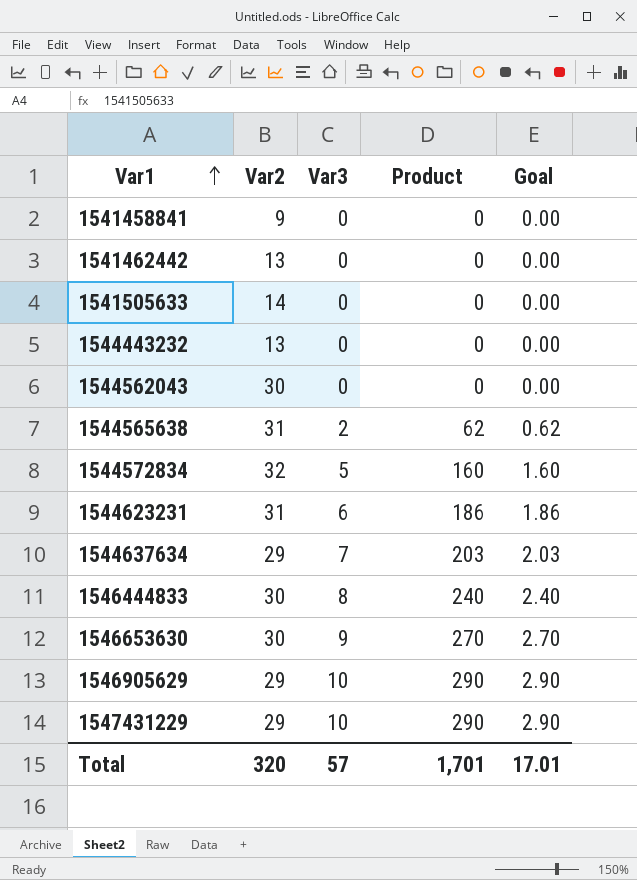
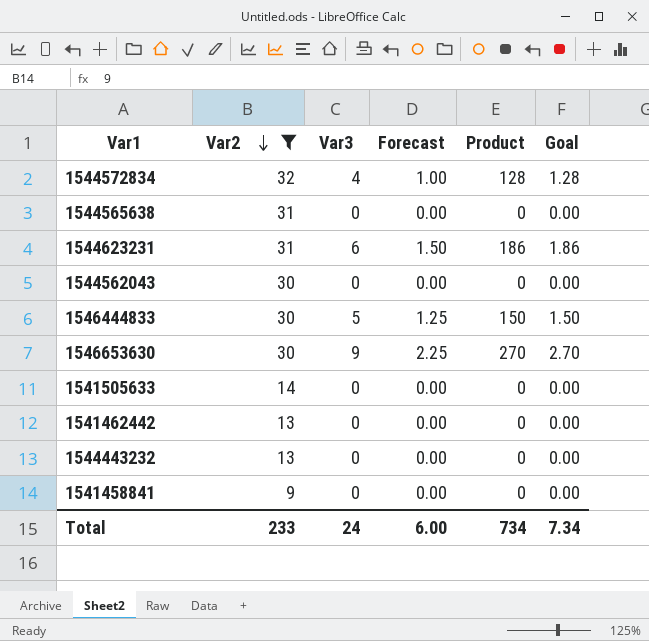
filter: none -> Var2 != 29
row order: Var1 ascending -> Var2 descending
column Forecast | formula: none -> [Var3] * 0.25
1544572834 | Var3: 5 -> 4
1544572834 | Product: 160 -> 128
1544572834 | Goal: 1.60 -> 1.28
1544565638 | Var3: 2 -> 0
1544565638 | Product: 62 -> 0
1544565638 | Goal: 0.62 -> 0.00
1546444833 | Var3: 8 -> 5
1546444833 | Product: 240 -> 150
1546444833 | Goal: 2.40 -> 1.50
Total | Var2: 320 -> 233
Total | Var3: 57 -> 24
Total | Product: 1,701 -> 734
Total | Goal: 17.01 -> 7.34

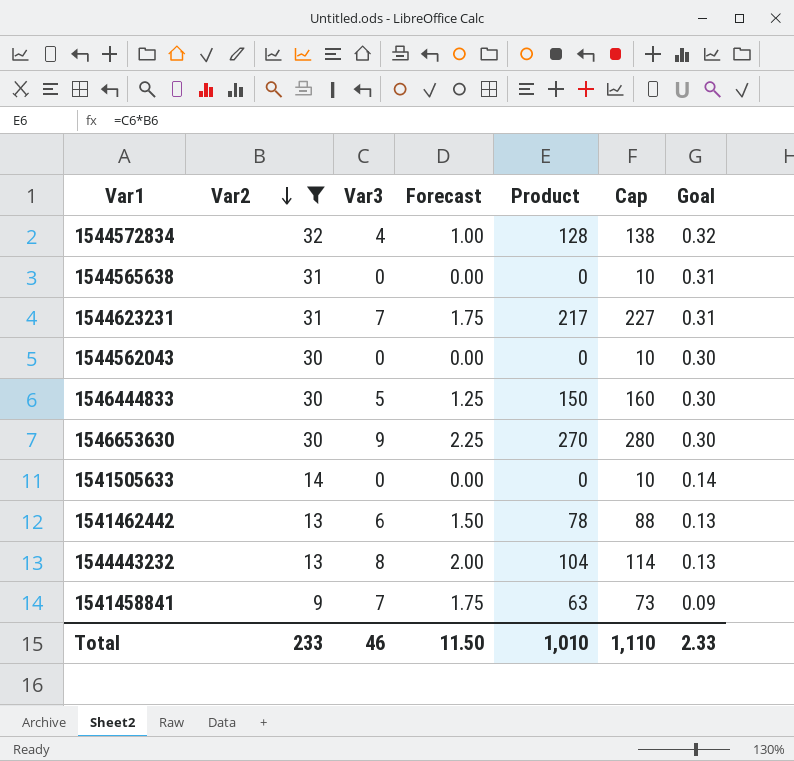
column Cap | formula: none -> [Product] + 10
column Goal | formula: [Product] * 0.01 -> [Var2] * 0.01
1544623231 | Var3: 6 -> 7
1544623231 | Forecast: 1.50 -> 1.75
1544623231 | Product: 186 -> 217
1541462442 | Var3: 0 -> 6
1541462442 | Forecast: 0.00 -> 1.50
1541462442 | Product: 0 -> 78
1544443232 | Var3: 0 -> 8
1544443232 | Forecast: 0.00 -> 2.00
1544443232 | Product: 0 -> 104
1541458841 | Var3: 0 -> 7
1541458841 | Forecast: 0.00 -> 1.75
1541458841 | Product: 0 -> 63
Total | Var3: 24 -> 46
Total | Forecast: 6.00 -> 11.50
Total | Product: 734 -> 1,010
Total | Goal: 7.34 -> 2.33

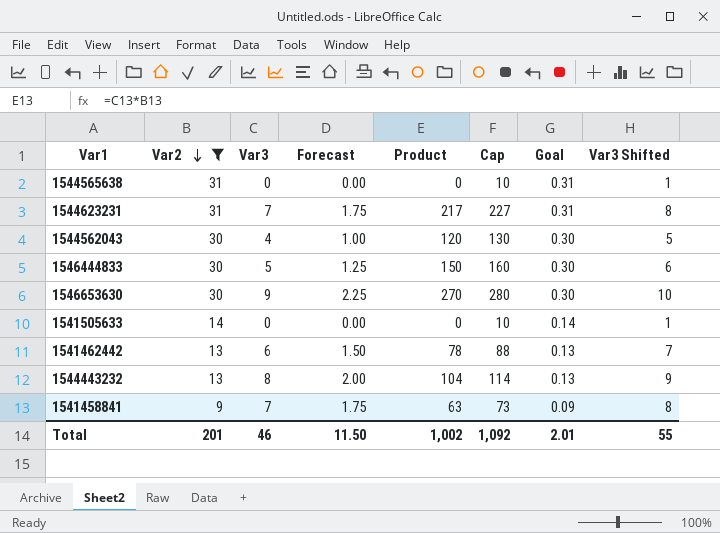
column Var3 Shifted | formula: none -> [Var3] + 1
row 1544572834: 32 | 4 | 1.00 | 128 | 138 | 0.32 -> none
1544562043 | Var3: 0 -> 4
1544562043 | Forecast: 0.00 -> 1.00
1544562043 | Product: 0 -> 120
1544562043 | Cap: 10 -> 130
Total | Var2: 233 -> 201
Total | Product: 1,010 -> 1,002
Total | Cap: 1,110 -> 1,092
Total | Goal: 2.33 -> 2.01

